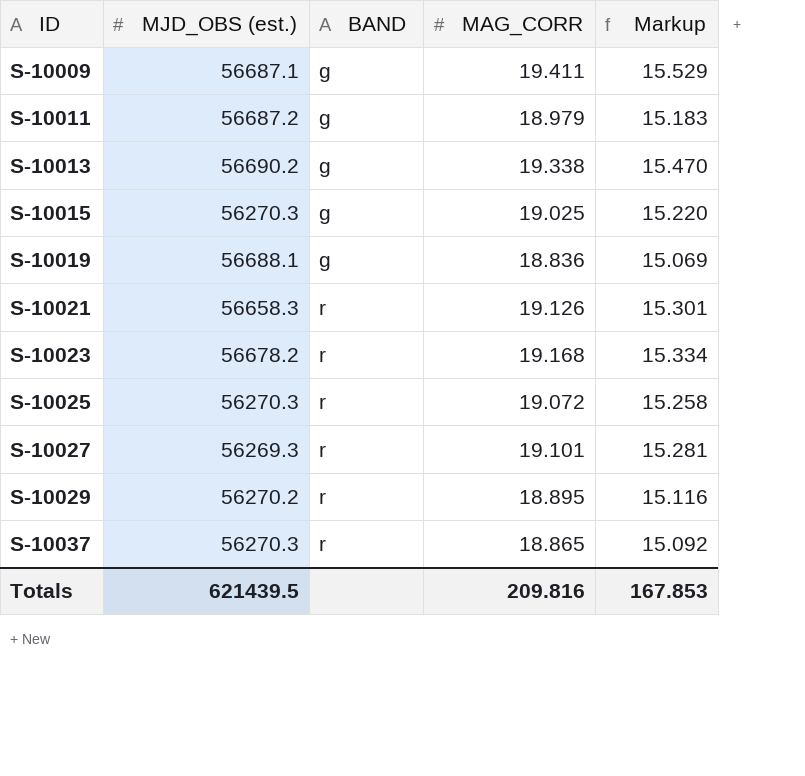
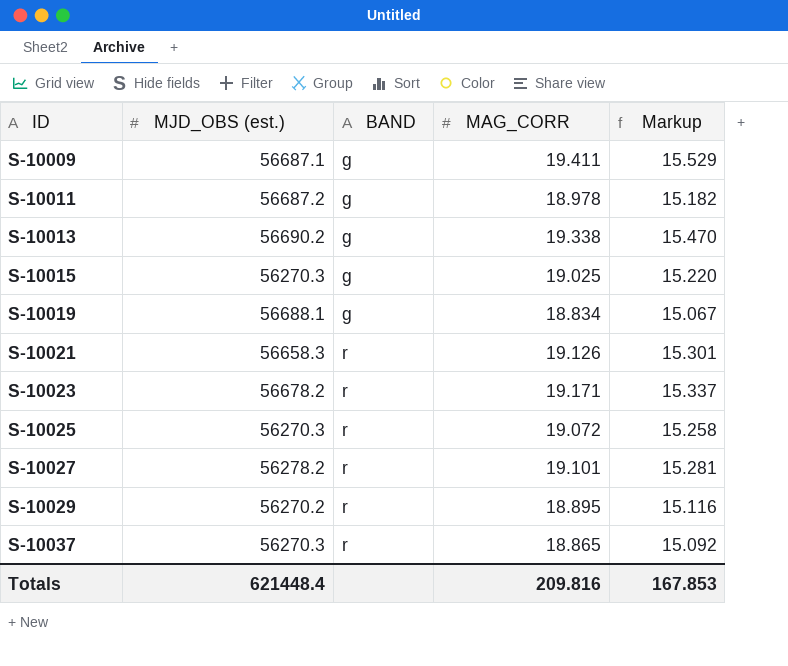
S-10011 | MAG_CORR: 18.979 -> 18.978
S-10011 | Markup: 15.183 -> 15.182
S-10019 | MAG_CORR: 18.836 -> 18.834
S-10019 | Markup: 15.069 -> 15.067
S-10023 | MAG_CORR: 19.168 -> 19.171
S-10023 | Markup: 15.334 -> 15.337
S-10027 | MJD_OBS (est.): 56269.3 -> 56278.2
Totals | MJD_OBS (est.): 621439.5 -> 621448.4

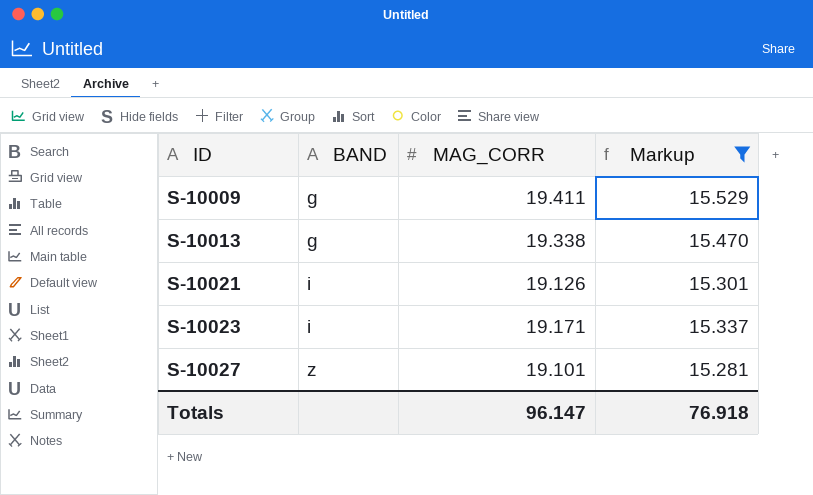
filter: none -> Markup >= 15.281
column MJD_OBS (est.) | position: 2 -> none
S-10021 | BAND: r -> i
S-10023 | BAND: r -> i
S-10027 | BAND: r -> z
Totals | MAG_CORR: 209.816 -> 96.147
Totals | Markup: 167.853 -> 76.918

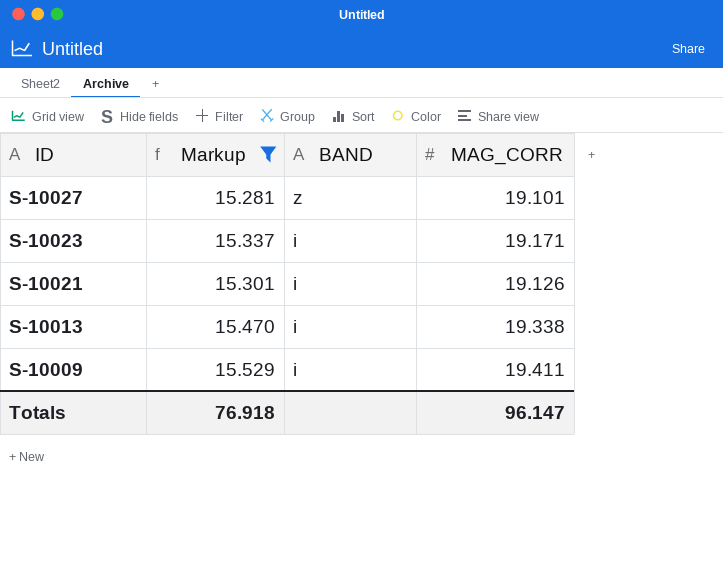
row order: ID ascending -> ID descending
column Markup | position: 4 -> 2
S-10013 | BAND: g -> i
S-10009 | BAND: g -> i

